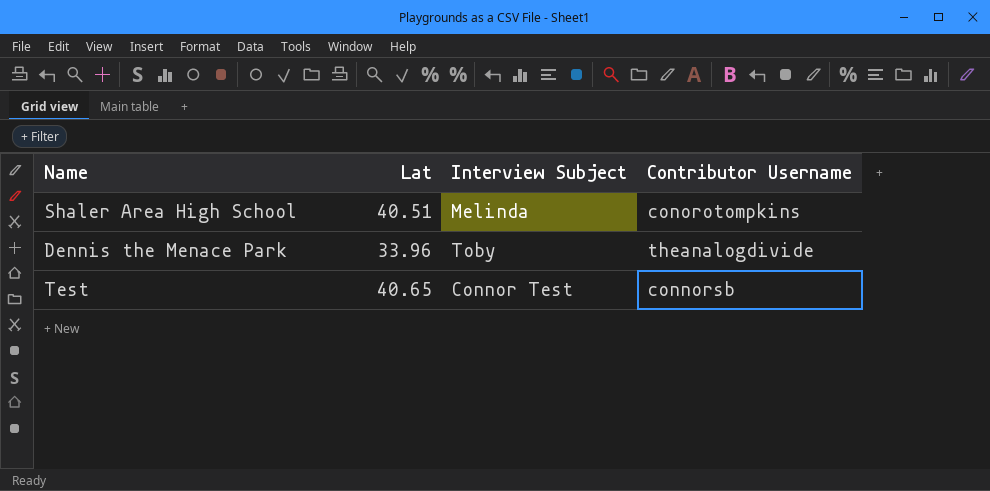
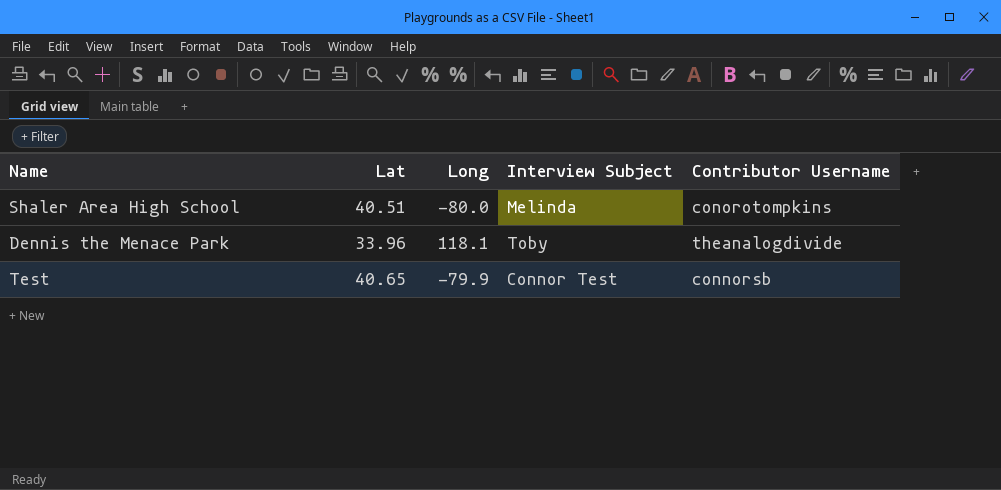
column Long | position: none -> 3

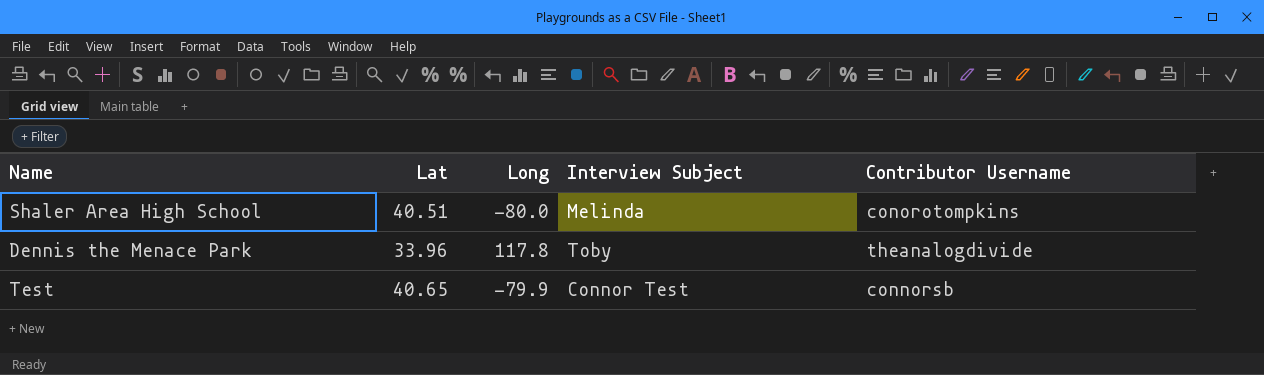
Dennis the Menace Park | Long: 118.1 -> 117.8

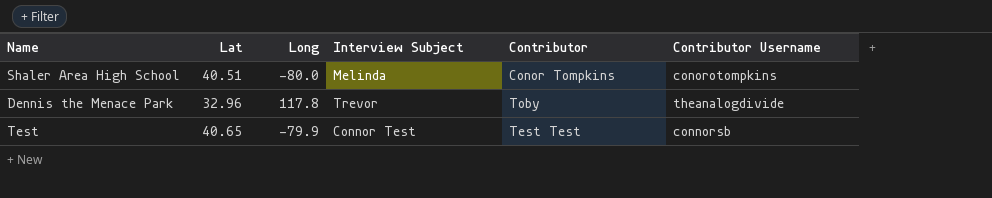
column Contributor | position: none -> 5
Dennis the Menace Park | Lat: 33.96 -> 32.96
Dennis the Menace Park | Interview Subject: Toby -> Trevor

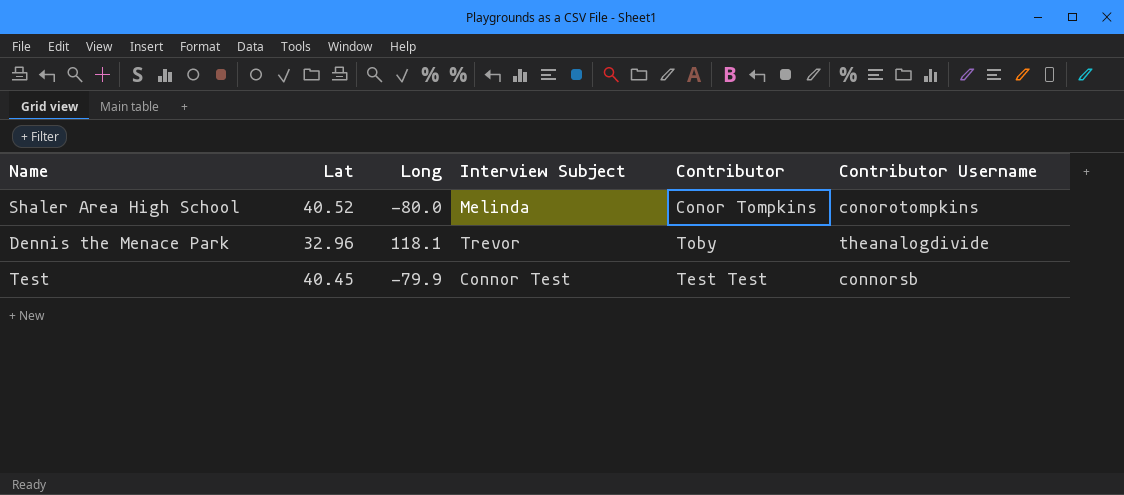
Shaler Area High School | Lat: 40.51 -> 40.52
Dennis the Menace Park | Long: 117.8 -> 118.1
Test | Lat: 40.65 -> 40.45

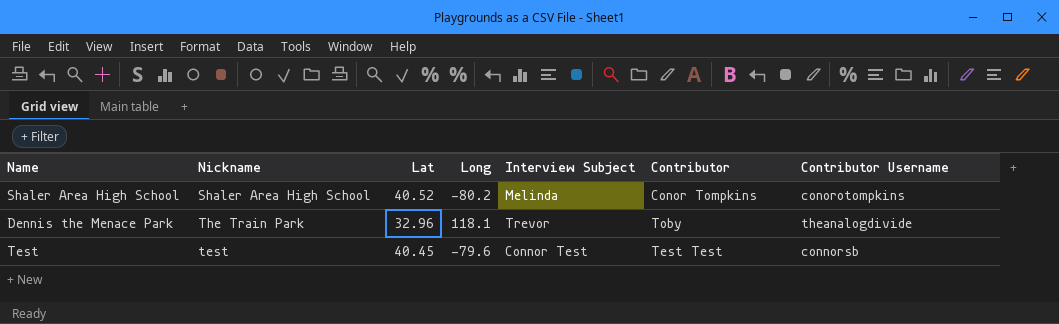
column Nickname | position: none -> 2
Shaler Area High School | Long: -80.0 -> -80.2
Test | Long: -79.9 -> -79.6

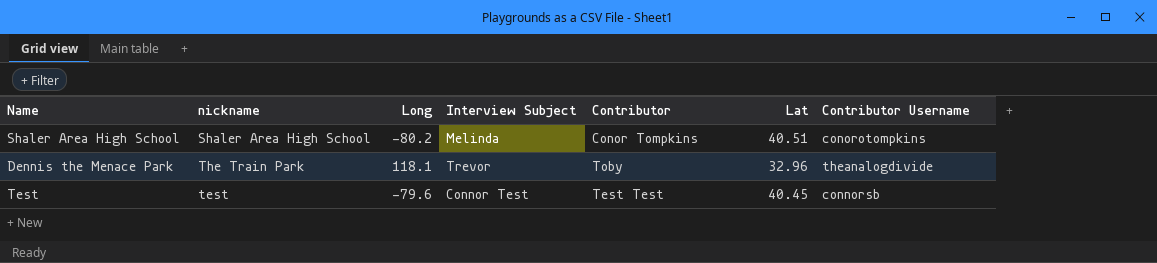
column name: Nickname -> nickname
column Lat | position: 3 -> 6
Shaler Area High School | Lat: 40.52 -> 40.51

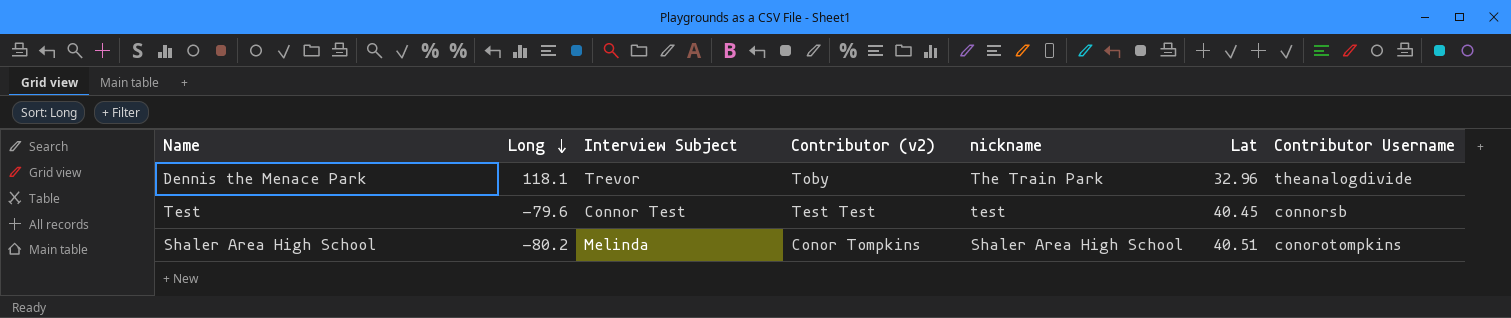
row order: none -> Long descending
column name: Contributor -> Contributor (v2)
column nickname | position: 2 -> 5

